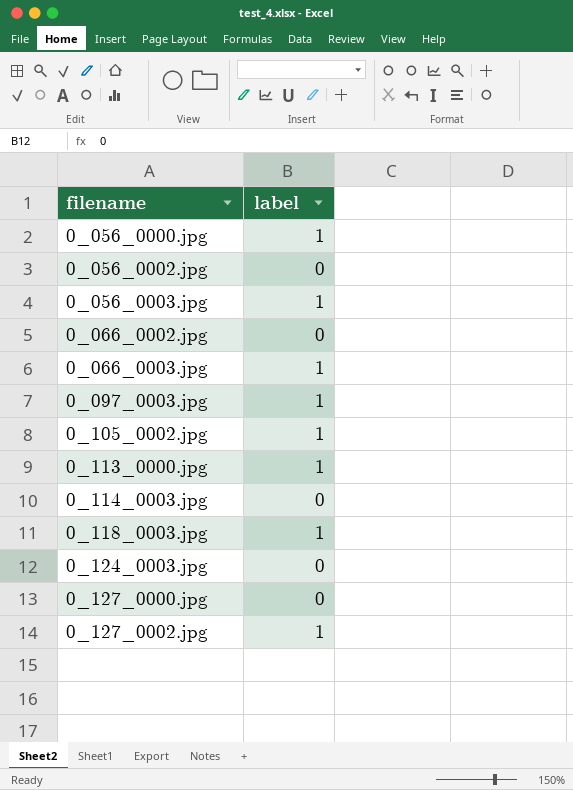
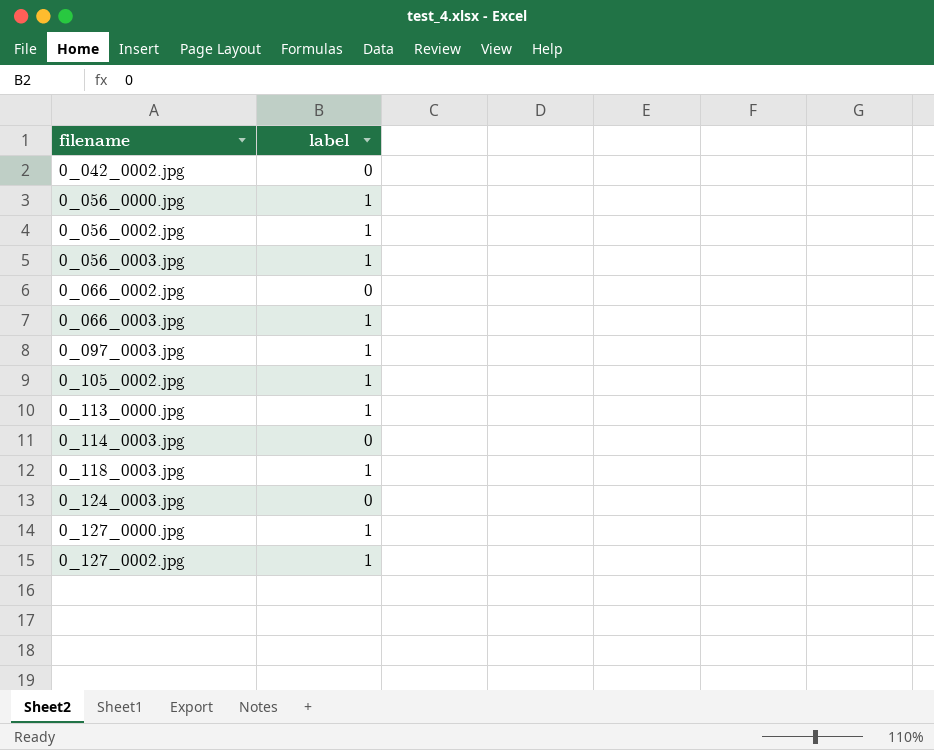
row 0_042_0002.jpg: none -> 0
0_056_0002.jpg | label: 0 -> 1
0_127_0000.jpg | label: 0 -> 1

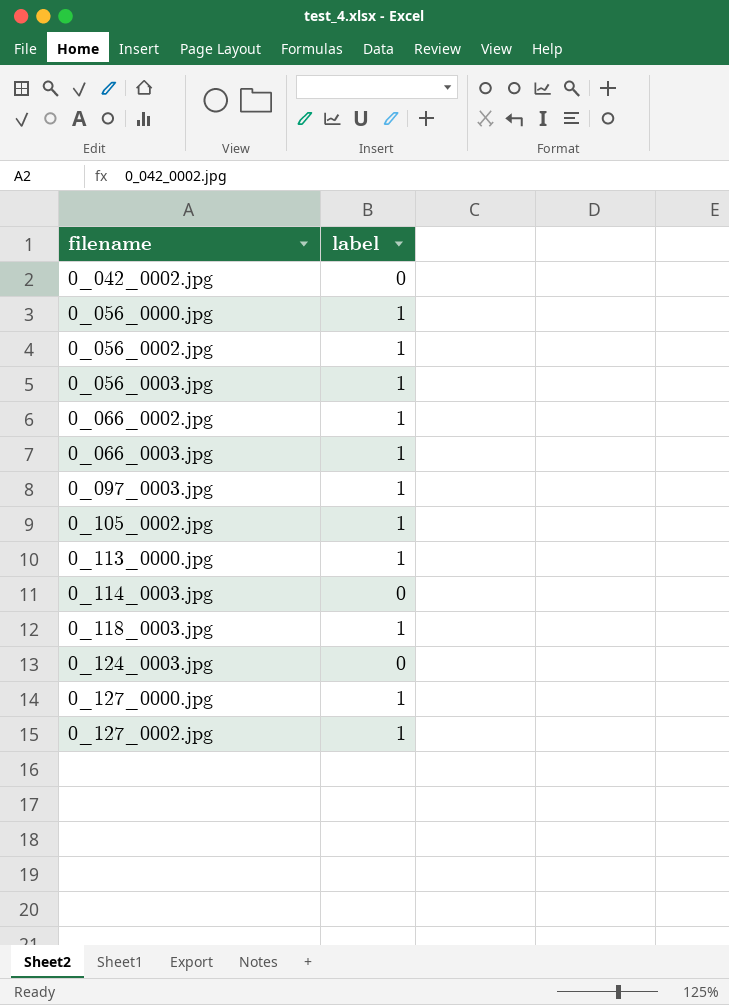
0_066_0002.jpg | label: 0 -> 1

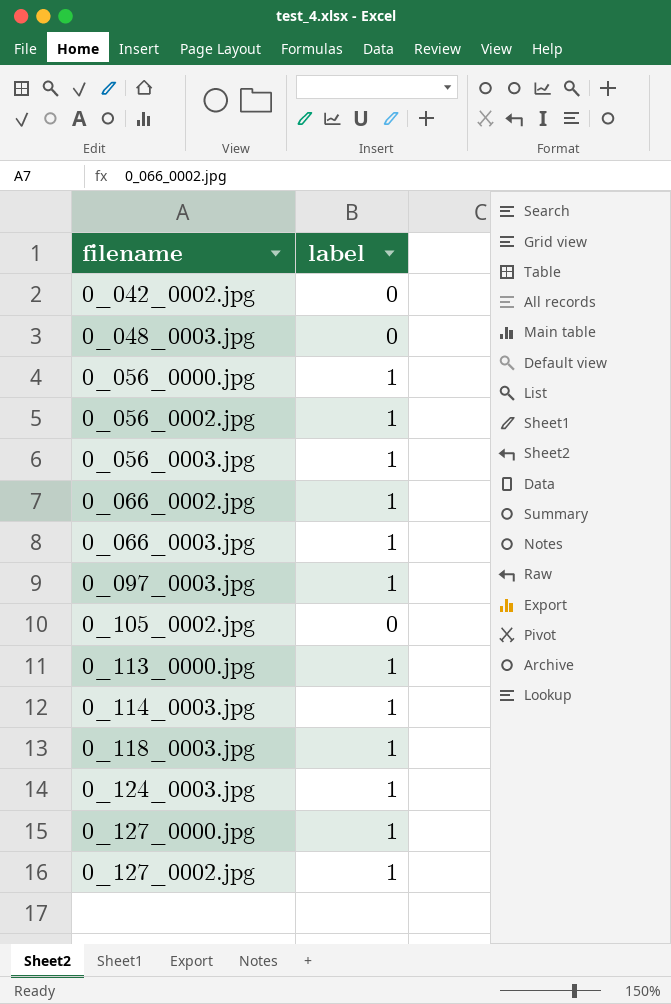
row 0_048_0003.jpg: none -> 0
0_105_0002.jpg | label: 1 -> 0
0_114_0003.jpg | label: 0 -> 1
0_124_0003.jpg | label: 0 -> 1

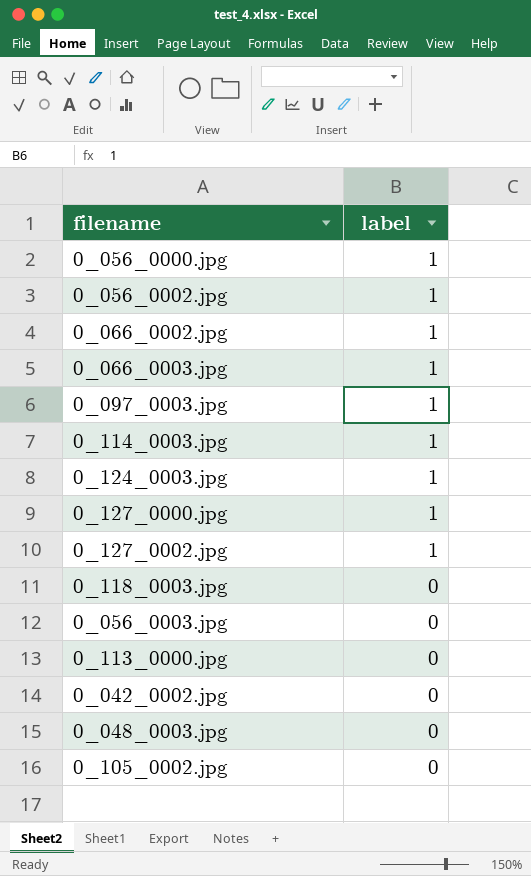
row order: filename ascending -> label descending
0_118_0003.jpg | label: 1 -> 0
0_056_0003.jpg | label: 1 -> 0
0_113_0000.jpg | label: 1 -> 0

